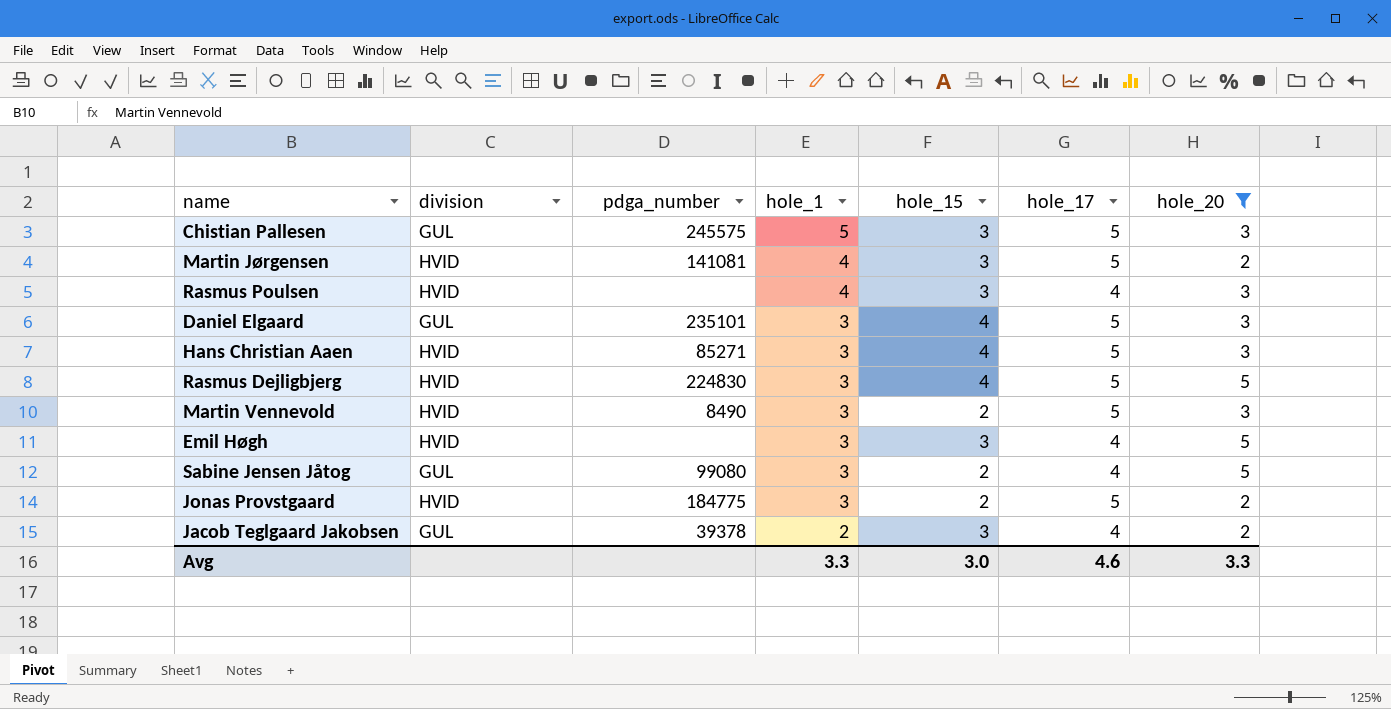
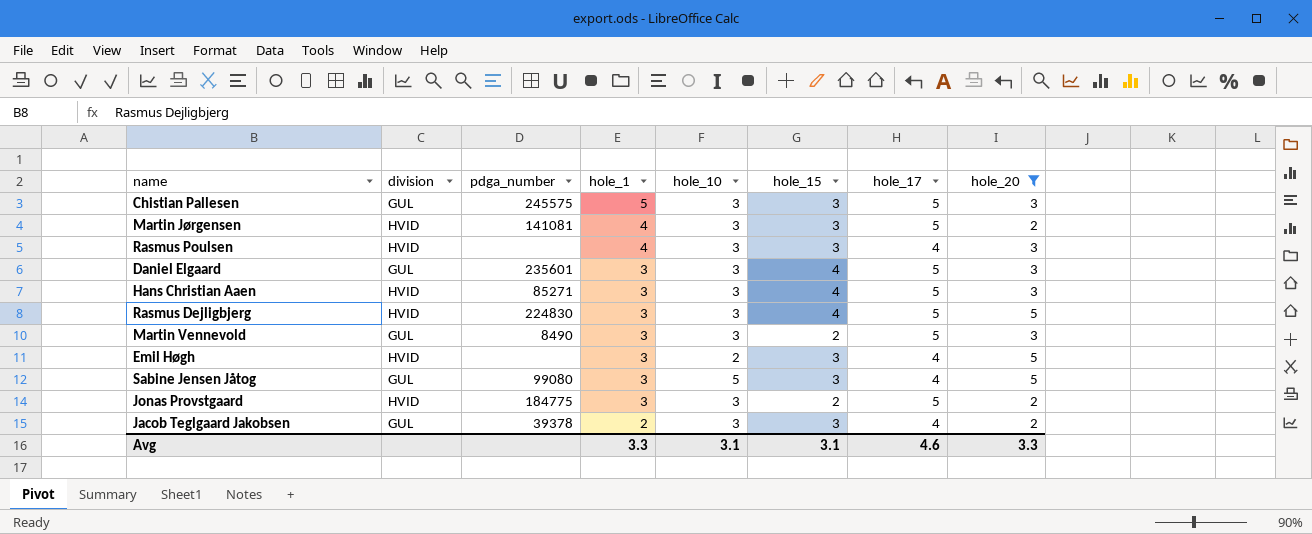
column hole_10 | position: none -> 5
Daniel Elgaard | pdga_number: 235101 -> 235601
Martin Vennevold | division: HVID -> GUL
Sabine Jensen Jåtog | hole_15: 2 -> 3
Avg | hole_15: 3.0 -> 3.1

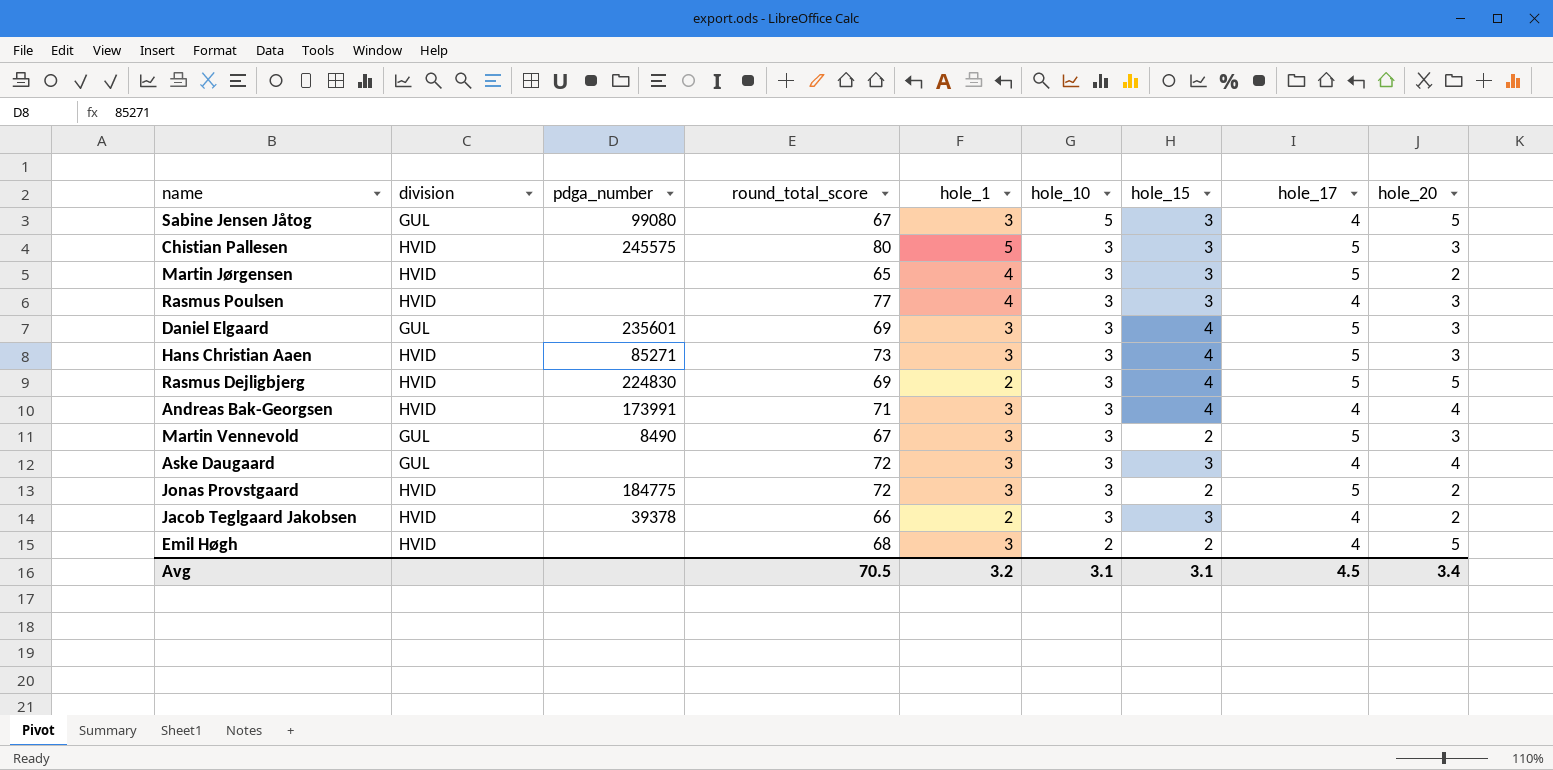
filter: hole_20 != 4 -> none
row order: hole_1 descending -> hole_10 descending
column round_total_score | position: none -> 4
Chistian Pallesen | division: GUL -> HVID
Martin Jørgensen | pdga_number: 141081 -> none
Rasmus Dejligbjerg | hole_1: 3 -> 2
Jacob Teglgaard Jakobsen | division: GUL -> HVID
Emil Høgh | hole_15: 3 -> 2
Avg | hole_1: 3.3 -> 3.2
Avg | hole_17: 4.6 -> 4.5
Avg | hole_20: 3.3 -> 3.4

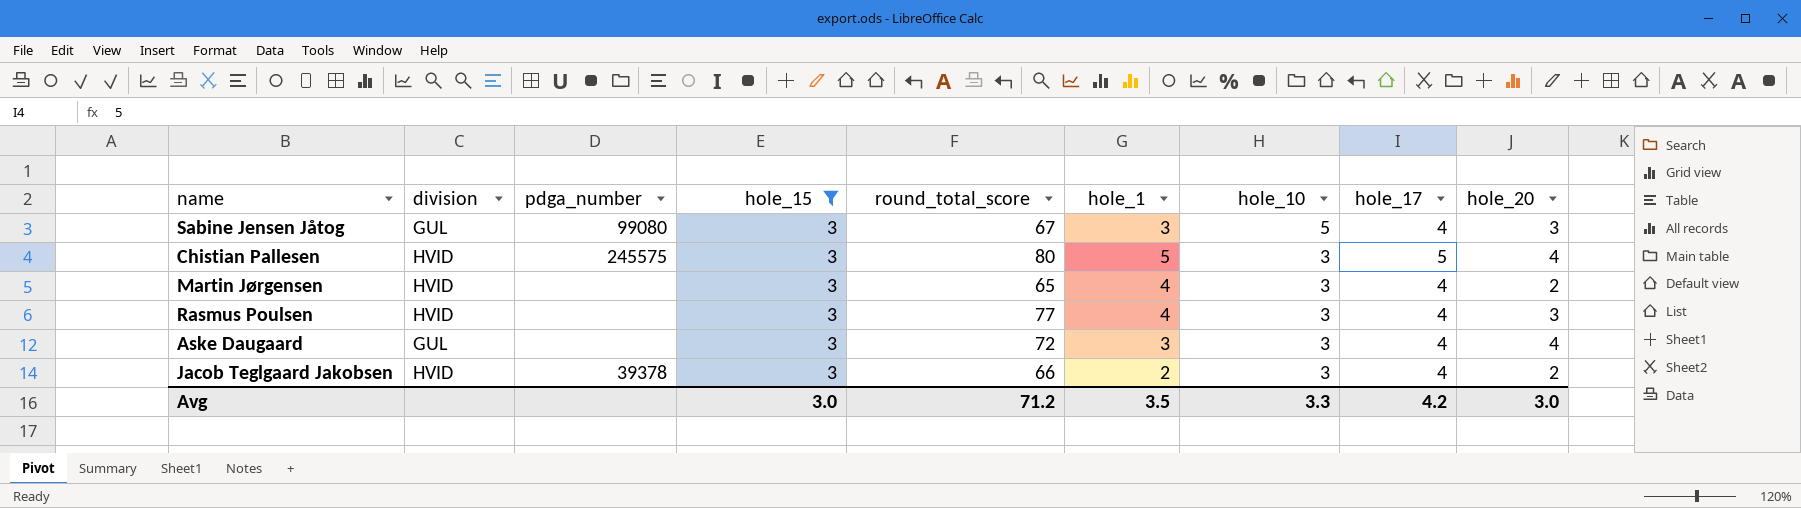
filter: none -> hole_15 = 3
column hole_15 | position: 7 -> 4
Sabine Jensen Jåtog | hole_20: 5 -> 3
Chistian Pallesen | hole_20: 3 -> 4
Martin Jørgensen | hole_17: 5 -> 4
Avg | hole_15: 3.1 -> 3.0
Avg | round_total_score: 70.5 -> 71.2
Avg | hole_1: 3.2 -> 3.5
Avg | hole_10: 3.1 -> 3.3
Avg | hole_17: 4.5 -> 4.2
Avg | hole_20: 3.4 -> 3.0

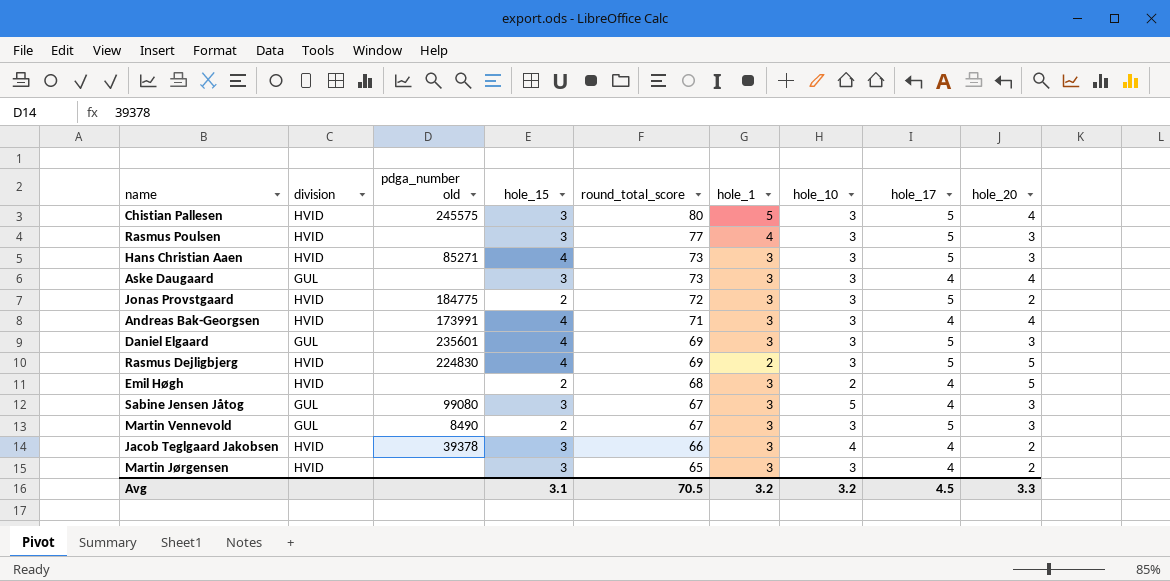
filter: hole_15 = 3 -> none
row order: hole_10 descending -> round_total_score descending
column name: pdga_number -> pdga_number old
Rasmus Poulsen | hole_17: 4 -> 5
Aske Daugaard | round_total_score: 72 -> 73
Jacob Teglgaard Jakobsen | hole_1: 2 -> 3
Jacob Teglgaard Jakobsen | hole_10: 3 -> 4
Martin Jørgensen | hole_1: 4 -> 3
Avg | hole_15: 3.0 -> 3.1
Avg | round_total_score: 71.2 -> 70.5
Avg | hole_1: 3.5 -> 3.2
Avg | hole_10: 3.3 -> 3.2
Avg | hole_17: 4.2 -> 4.5
Avg | hole_20: 3.0 -> 3.3

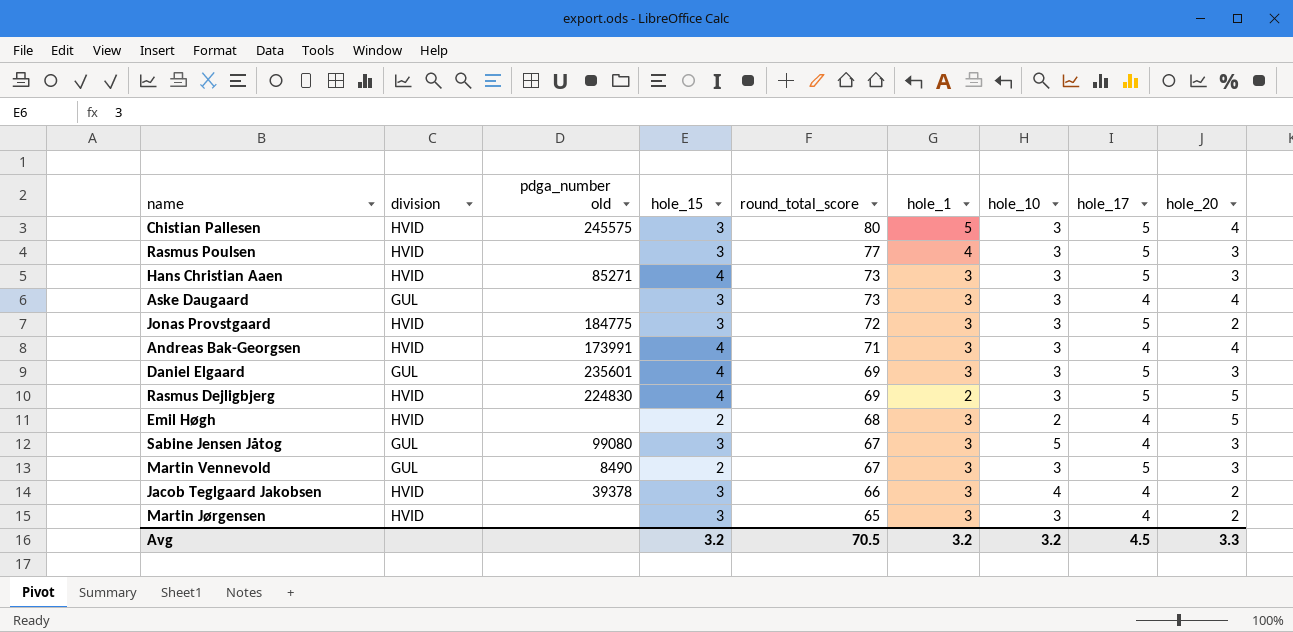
Jonas Provstgaard | hole_15: 2 -> 3
Avg | hole_15: 3.1 -> 3.2

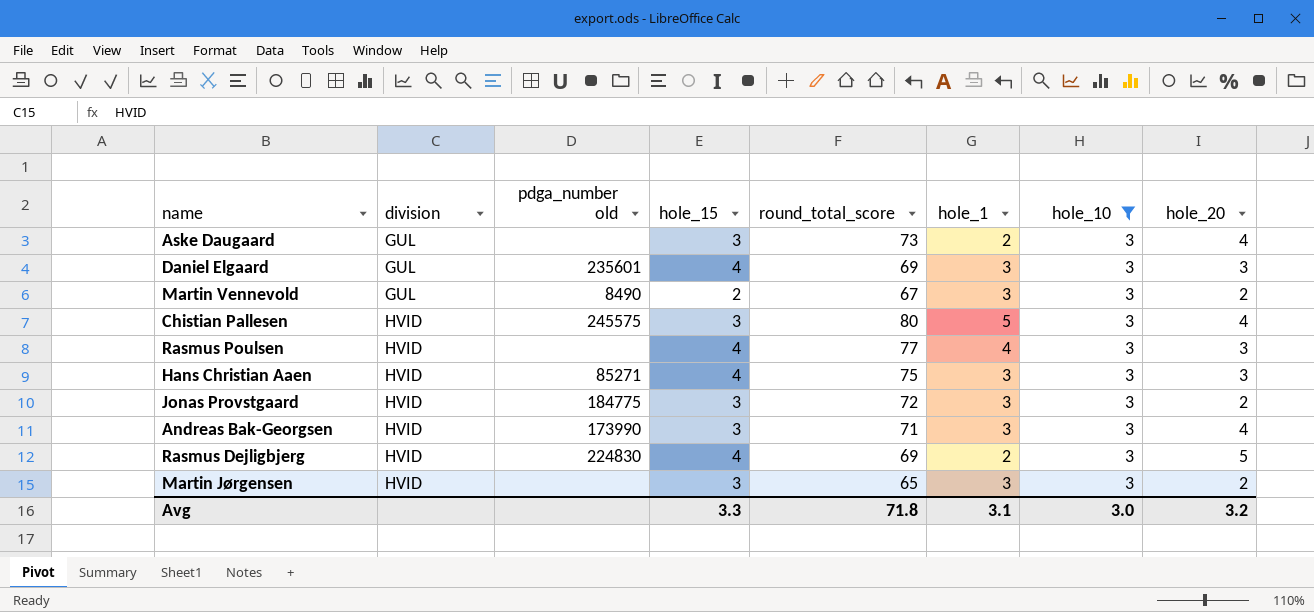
filter: none -> hole_10 = 3
row order: round_total_score descending -> division ascending
column hole_17 | position: 8 -> none
Aske Daugaard | hole_1: 3 -> 2
Martin Vennevold | hole_20: 3 -> 2
Rasmus Poulsen | hole_15: 3 -> 4
Hans Christian Aaen | round_total_score: 73 -> 75
Andreas Bak-Georgsen | pdga_number old: 173991 -> 173990
Andreas Bak-Georgsen | hole_15: 4 -> 3
Avg | hole_15: 3.2 -> 3.3
Avg | round_total_score: 70.5 -> 71.8
Avg | hole_1: 3.2 -> 3.1
Avg | hole_10: 3.2 -> 3.0
Avg | hole_20: 3.3 -> 3.2

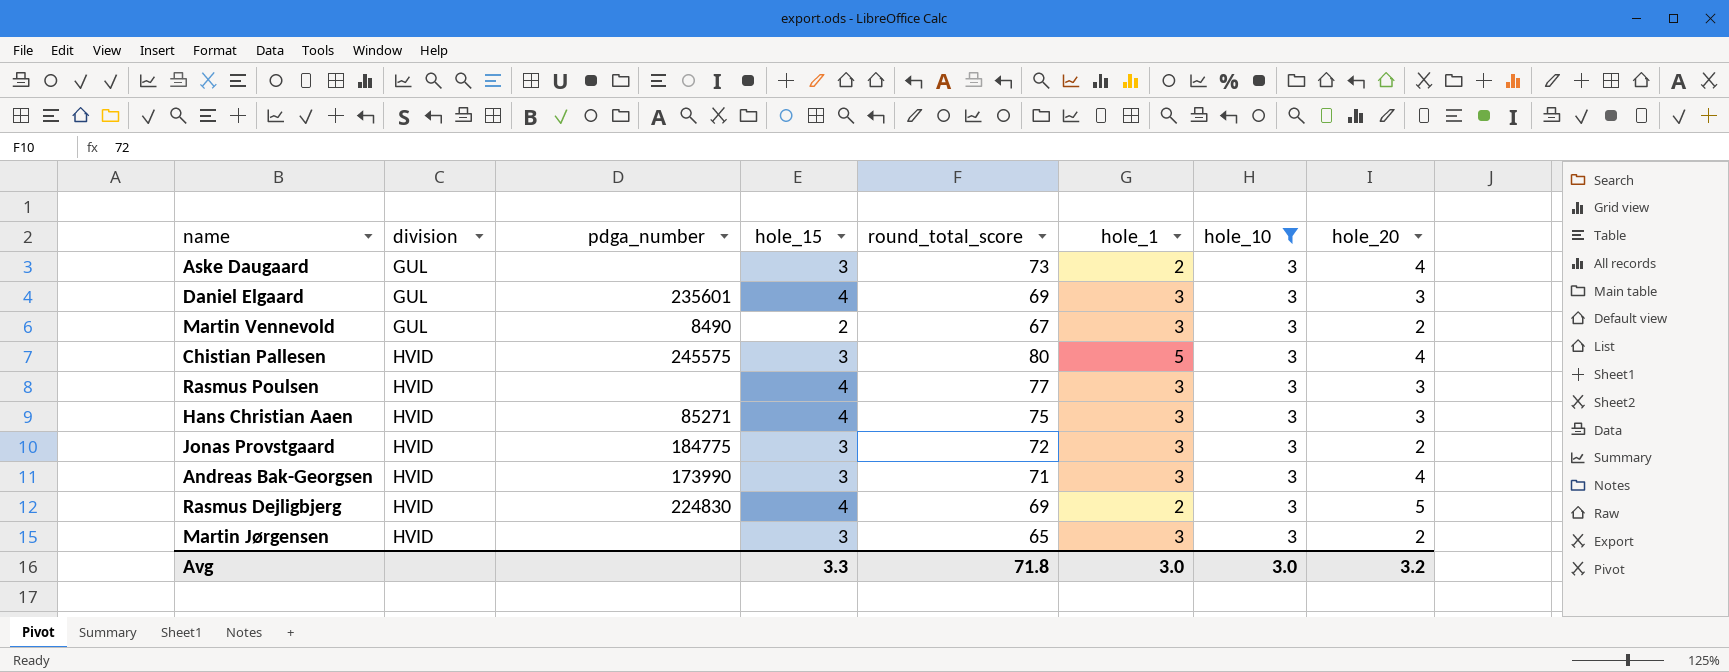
column name: pdga_number old -> pdga_number
Rasmus Poulsen | hole_1: 4 -> 3
Avg | hole_1: 3.1 -> 3.0

